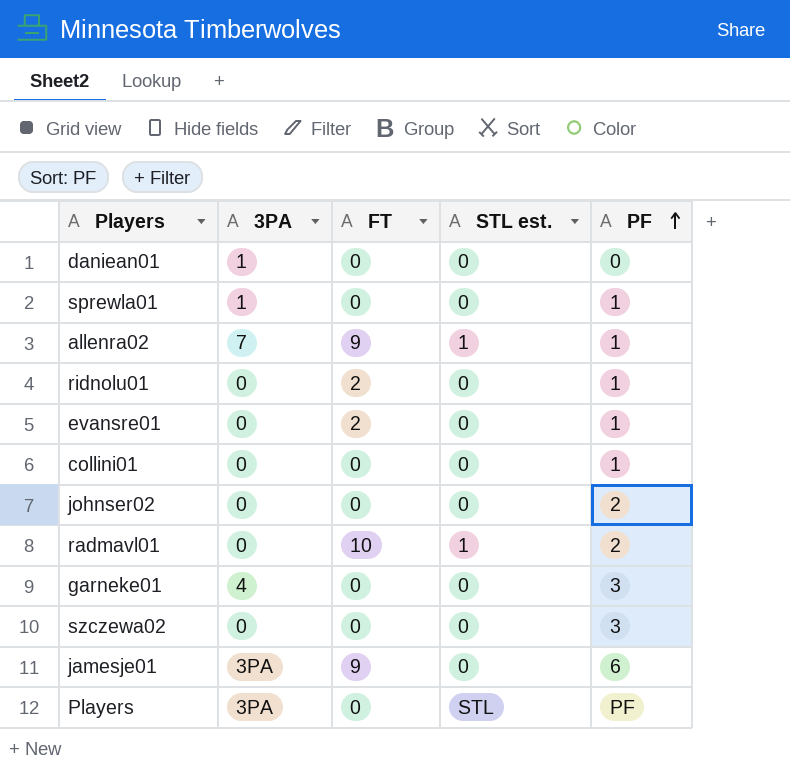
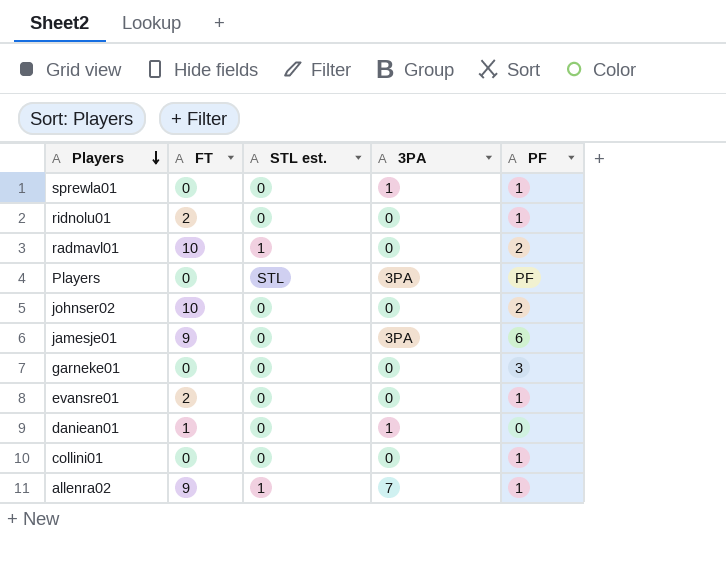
row order: PF ascending -> Players descending
column 3PA | position: 2 -> 4
row szczewa02: 0 | 0 | 0 | 3 -> none
johnser02 | FT: 0 -> 10
garneke01 | 3PA: 4 -> 0
daniean01 | FT: 0 -> 1

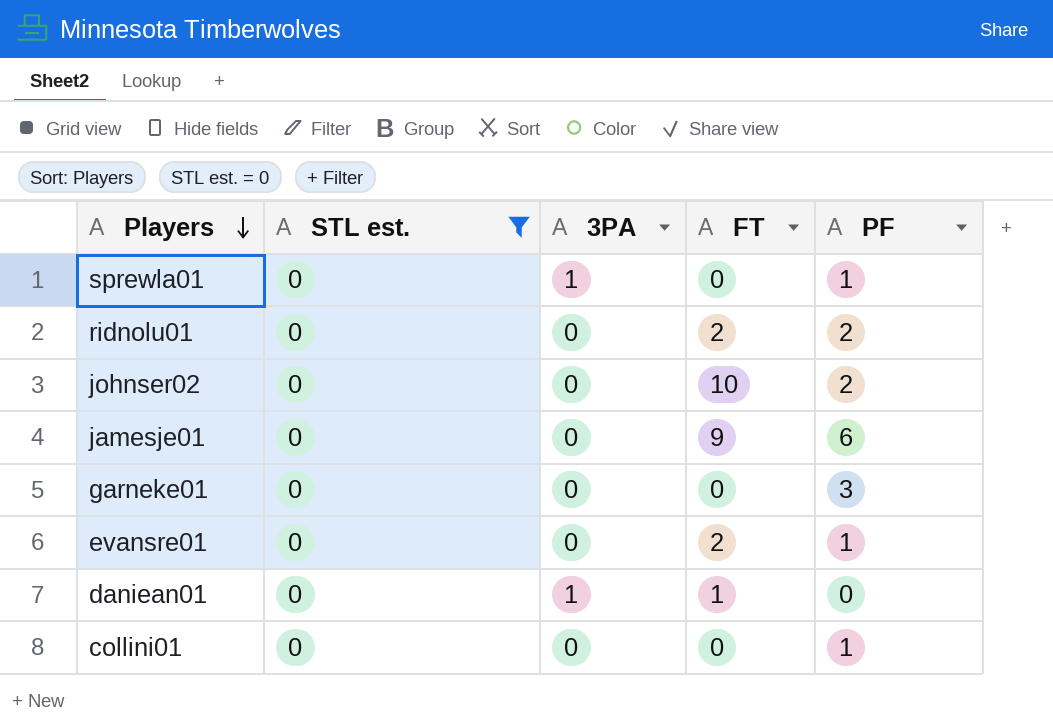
filter: none -> STL est. = 0
column FT | position: 2 -> 4
ridnolu01 | PF: 1 -> 2
jamesje01 | 3PA: 3PA -> 0

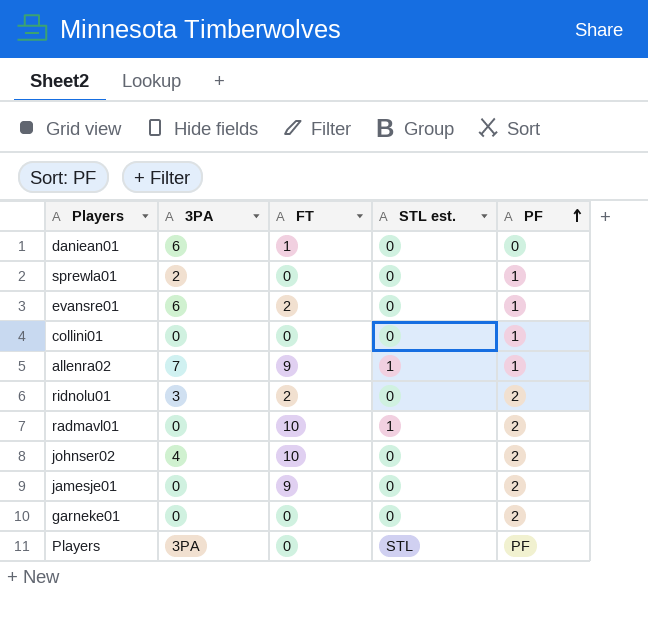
filter: STL est. = 0 -> none
row order: Players descending -> PF ascending
column STL est. | position: 2 -> 4
daniean01 | 3PA: 1 -> 6
sprewla01 | 3PA: 1 -> 2
evansre01 | 3PA: 0 -> 6
ridnolu01 | 3PA: 0 -> 3
johnser02 | 3PA: 0 -> 4
jamesje01 | PF: 6 -> 2
garneke01 | PF: 3 -> 2

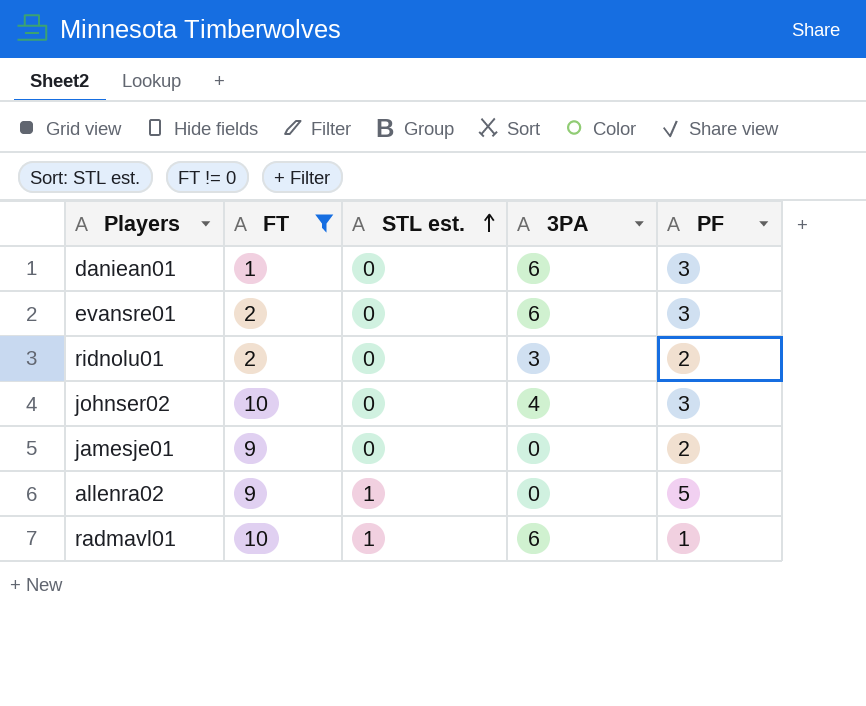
filter: none -> FT != 0
row order: PF ascending -> STL est. ascending
column 3PA | position: 2 -> 4
daniean01 | PF: 0 -> 3
evansre01 | PF: 1 -> 3
johnser02 | PF: 2 -> 3
allenra02 | 3PA: 7 -> 0
allenra02 | PF: 1 -> 5
radmavl01 | 3PA: 0 -> 6
radmavl01 | PF: 2 -> 1

